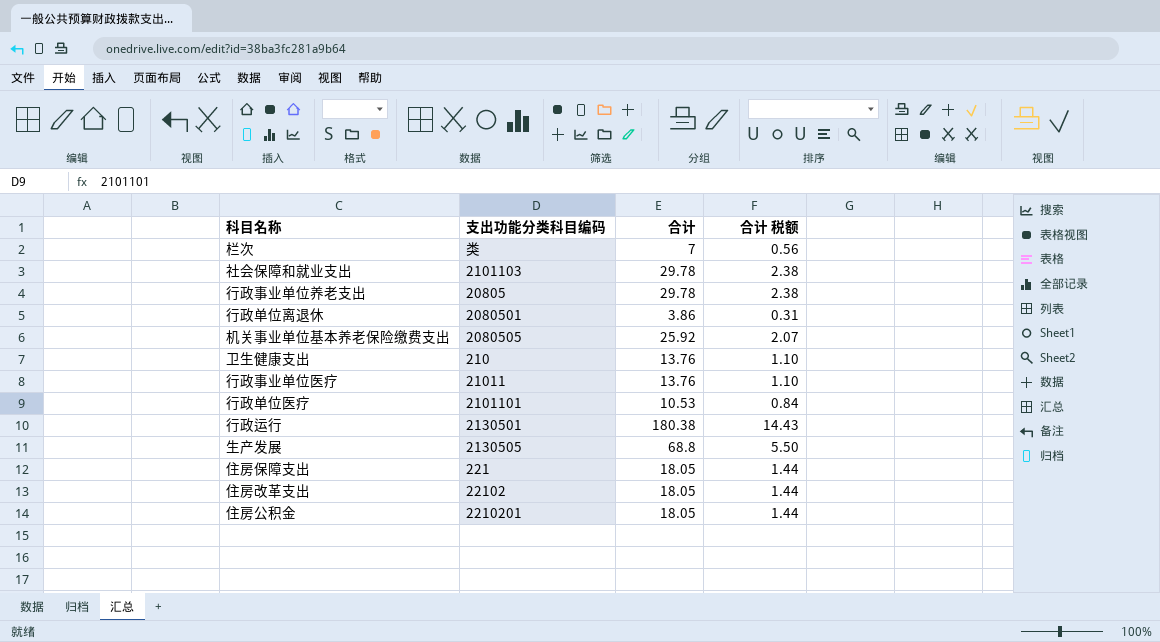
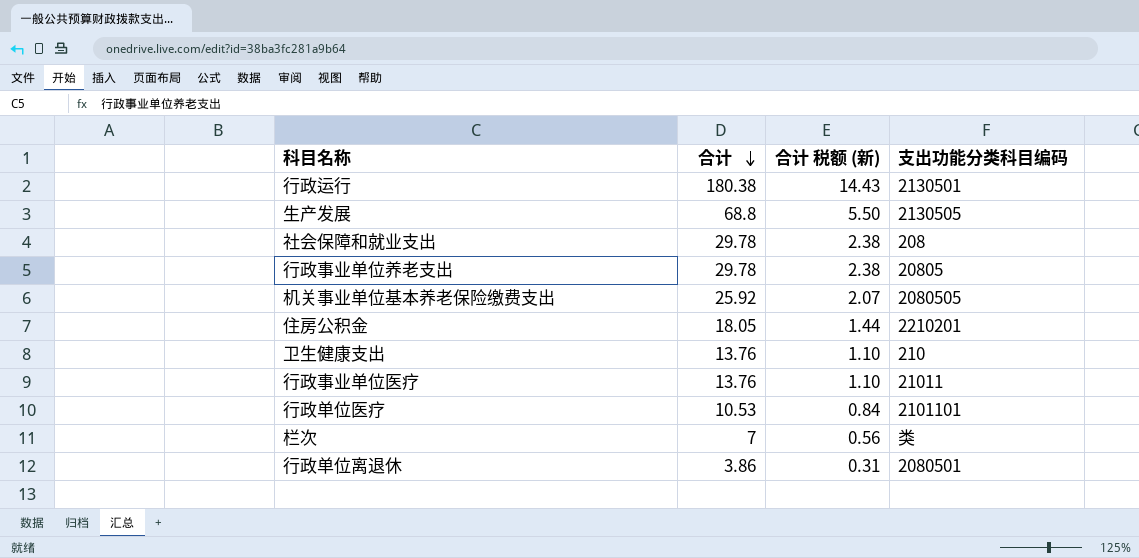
row order: none -> 合计 descending
column name: 合计 税额 -> 合计 税额 (新)
column 支出功能分类科目编码 | position: 2 -> 4
row 住房保障支出: 221 | 18.05 | 1.44 -> none
row 住房改革支出: 22102 | 18.05 | 1.44 -> none
社会保障和就业支出 | 支出功能分类科目编码: 2101103 -> 208

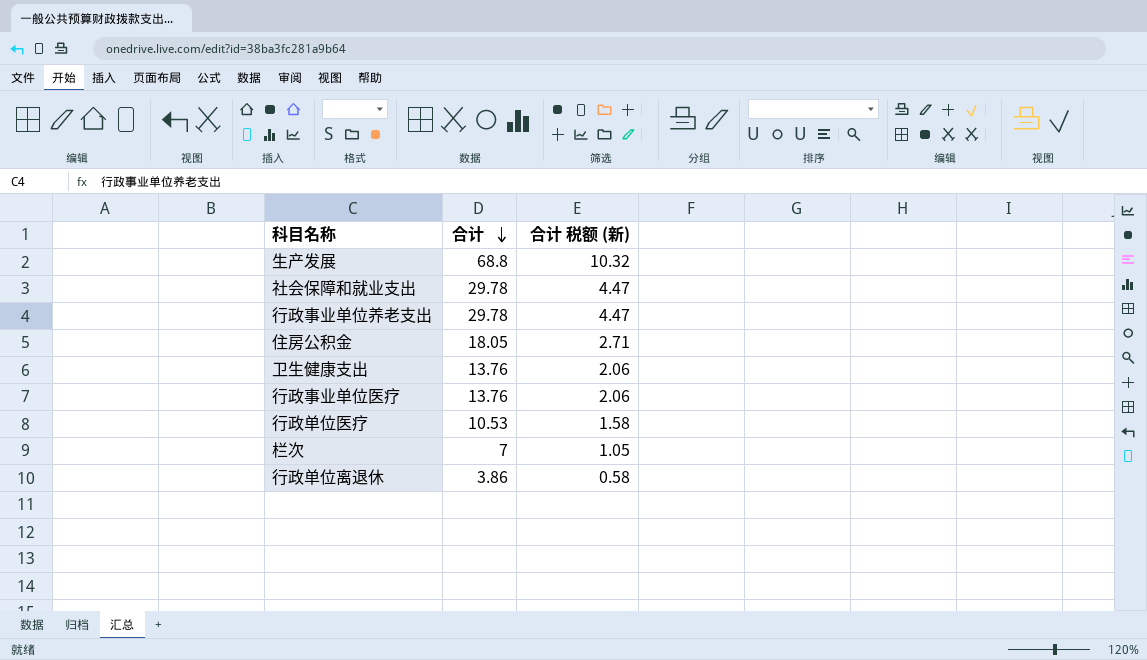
column 支出功能分类科目编码 | position: 4 -> none
column 合计 税额 (新) | formula: [合计] * 0.08 -> [合计] * 0.15
row 行政运行: 180.38 | 14.43 | 2130501 -> none
row 机关事业单位基本养老保险缴费支出: 25.92 | 2.07 | 2080505 -> none

